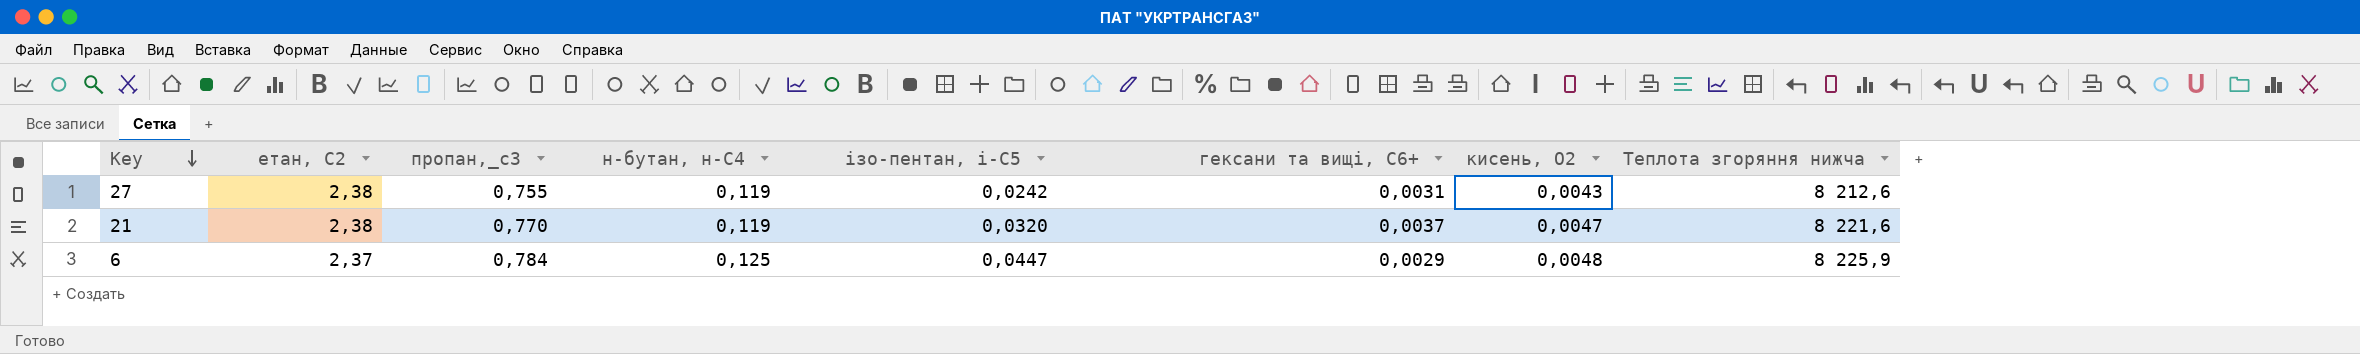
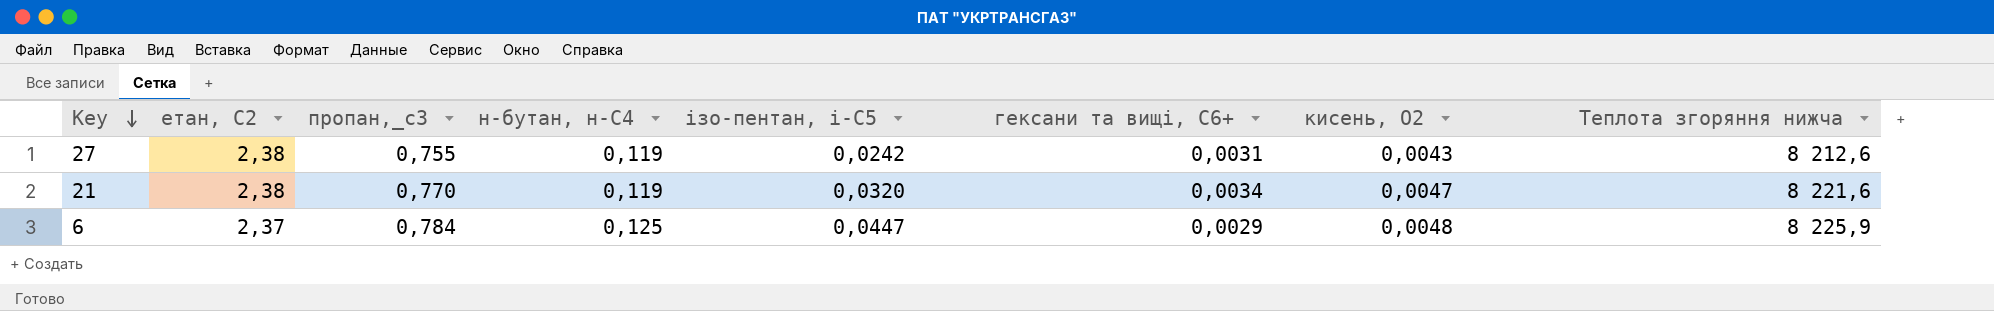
21 | гексани та вищі, С6+: 0,0037 -> 0,0034

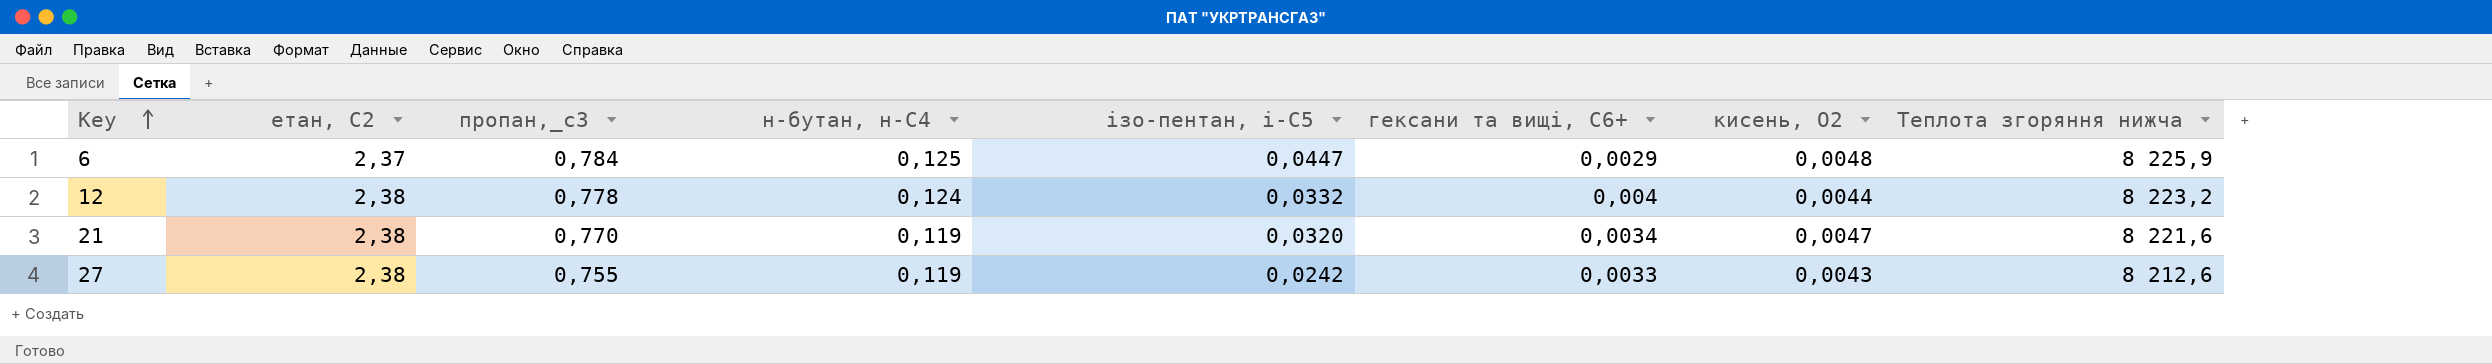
row order: Key descending -> Key ascending
row 12: none -> 2,38 | 0,778 | 0,124 | 0,0332 | 0,004 | 0,0044 | 8 223,2
27 | гексани та вищі, С6+: 0,0031 -> 0,0033

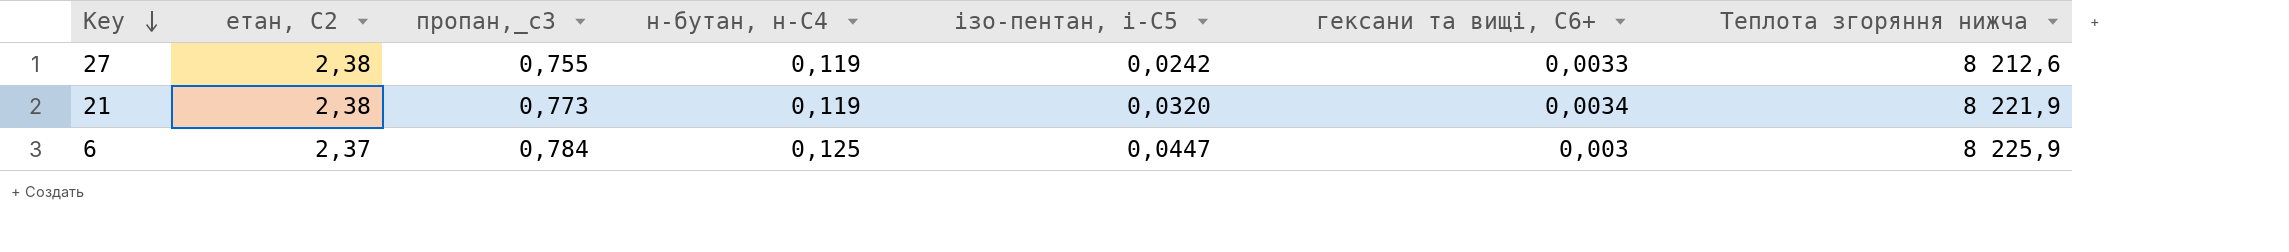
row order: Key ascending -> Key descending
column кисень, О2 | position: 7 -> none
row 12: 2,38 | 0,778 | 0,124 | 0,0332 | 0,004 | 0,0044 | 8 223,2 -> none
21 | пропан,_с3: 0,770 -> 0,773
21 | Теплота згоряння нижча: 8 221,6 -> 8 221,9
6 | гексани та вищі, С6+: 0,0029 -> 0,003

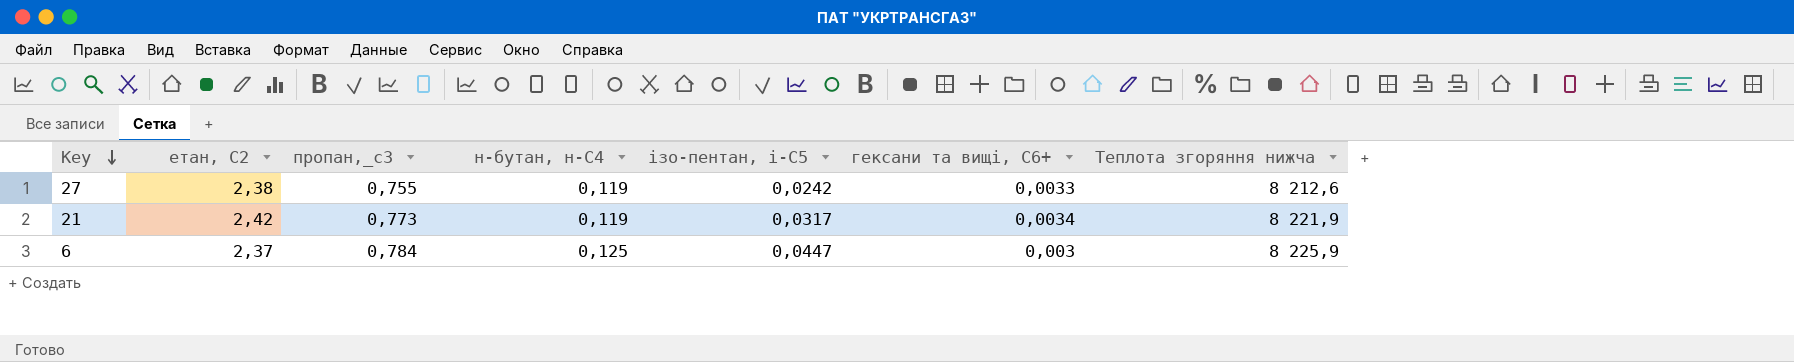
21 | етан, С2: 2,38 -> 2,42
21 | ізо-пентан, і-С5: 0,0320 -> 0,0317

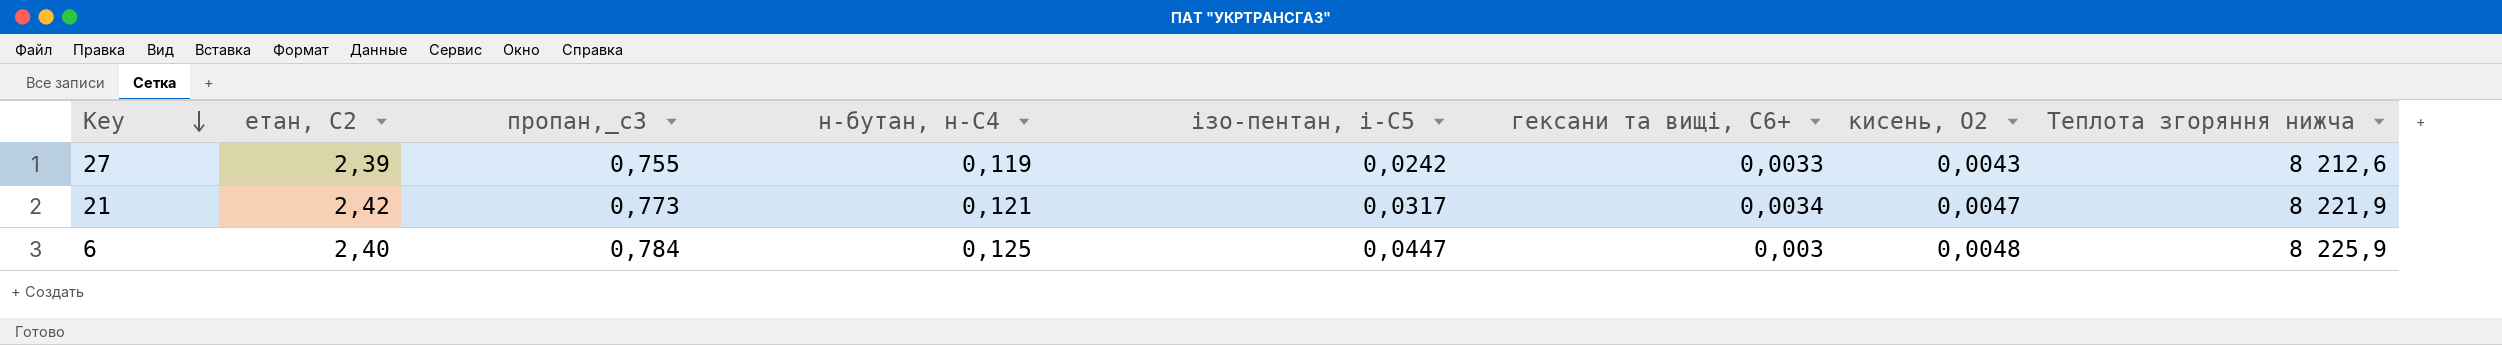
column кисень, О2 | position: none -> 7
27 | етан, С2: 2,38 -> 2,39
21 | н-бутан, н-С4: 0,119 -> 0,121
6 | етан, С2: 2,37 -> 2,40

